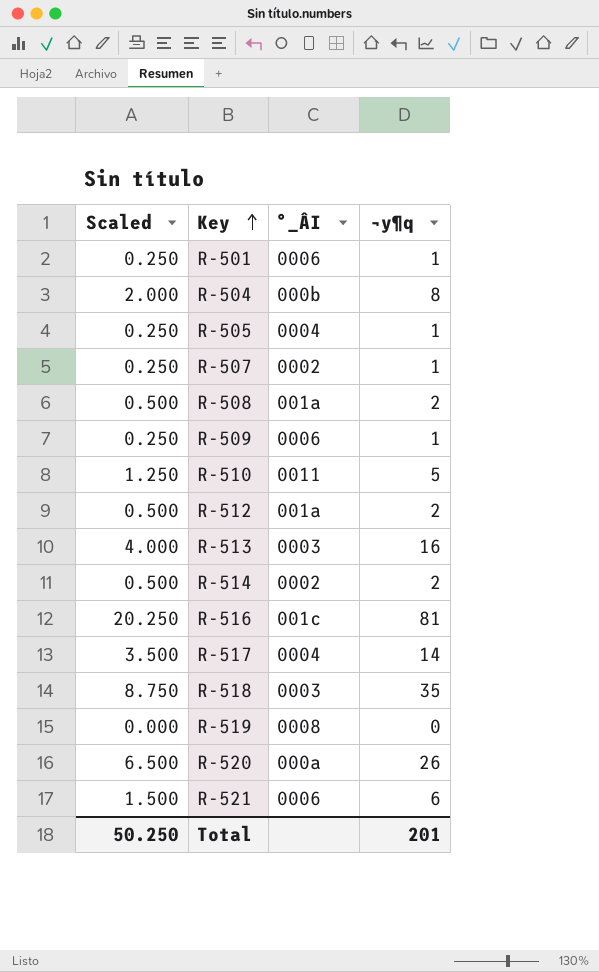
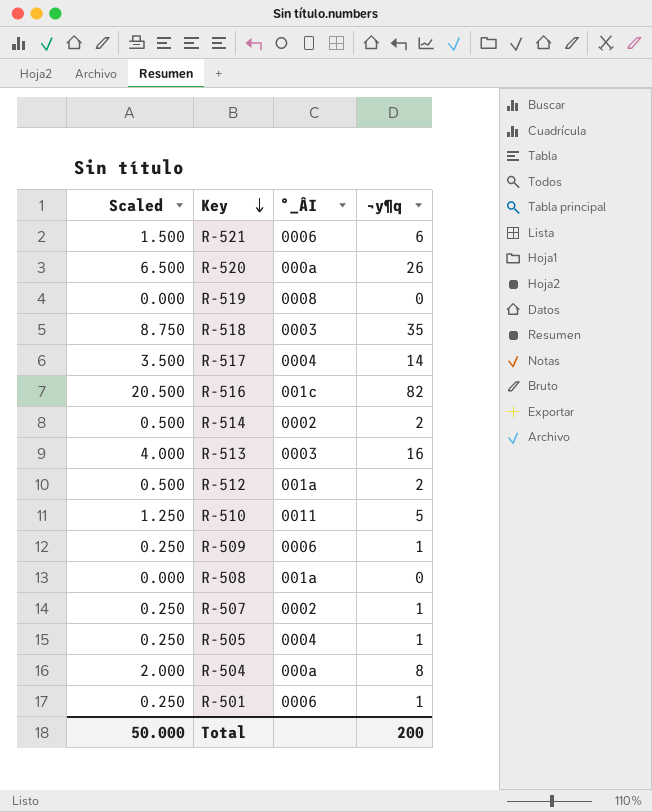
row order: Key ascending -> Key descending
R-516 | Scaled: 20.250 -> 20.500
R-516 | ¬y¶q: 81 -> 82
R-508 | Scaled: 0.500 -> 0.000
R-508 | ¬y¶q: 2 -> 0
R-504 | °_ÂI: 000b -> 000a
Total | Scaled: 50.250 -> 50.000
Total | ¬y¶q: 201 -> 200

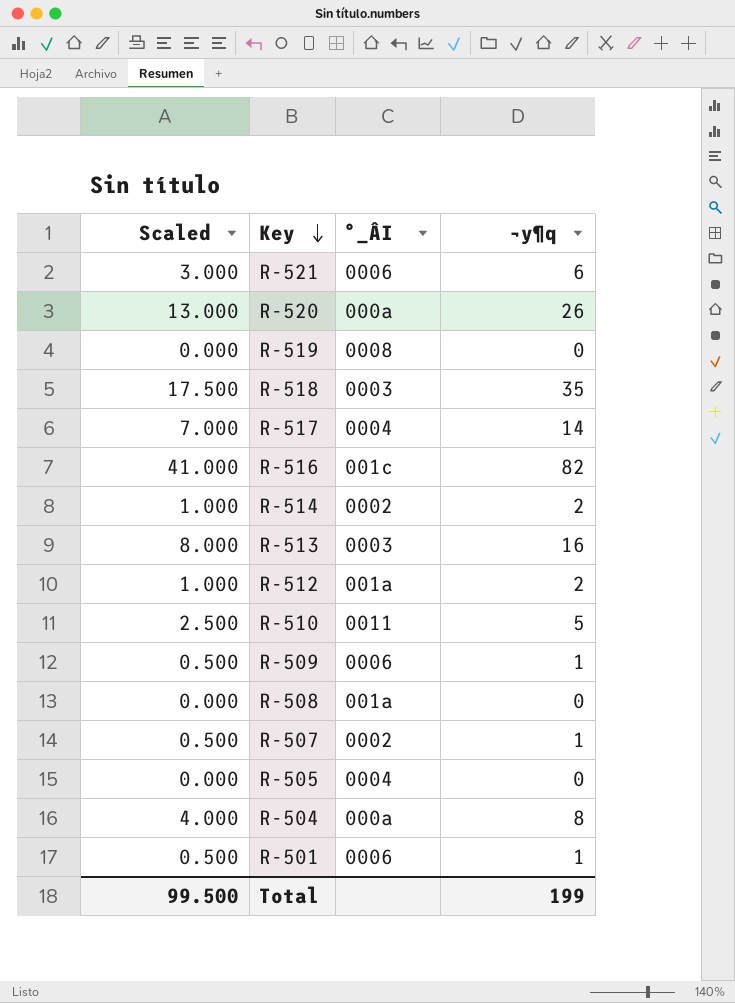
column Scaled | formula: [¬y¶q] * 0.25 -> [¬y¶q] * 0.5
R-505 | ¬y¶q: 1 -> 0
Total | Scaled: 50.000 -> 99.500
Total | ¬y¶q: 200 -> 199

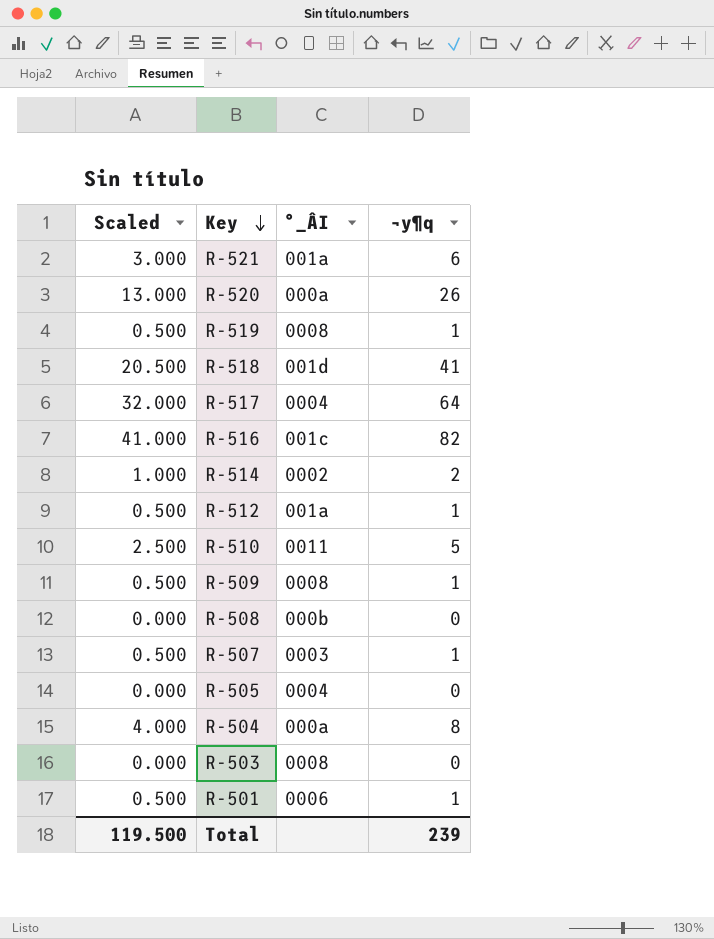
row R-513: 8.000 | 0003 | 16 -> none
R-521 | °_ÂI: 0006 -> 001a
R-519 | Scaled: 0.000 -> 0.500
R-519 | ¬y¶q: 0 -> 1
R-518 | Scaled: 17.500 -> 20.500
R-518 | °_ÂI: 0003 -> 001d
R-518 | ¬y¶q: 35 -> 41
R-517 | Scaled: 7.000 -> 32.000
R-517 | ¬y¶q: 14 -> 64
R-512 | Scaled: 1.000 -> 0.500
R-512 | ¬y¶q: 2 -> 1
R-509 | °_ÂI: 0006 -> 0008
R-508 | °_ÂI: 001a -> 000b
R-507 | °_ÂI: 0002 -> 0003
row R-503: none -> 0.000 | 0008 | 0
Total | Scaled: 99.500 -> 119.500
Total | ¬y¶q: 199 -> 239

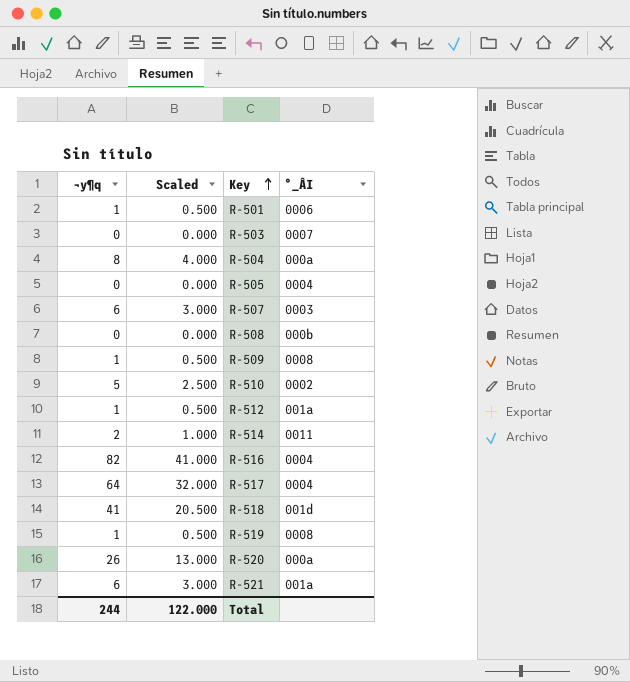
row order: Key descending -> Key ascending
column ¬y¶q | position: 4 -> 1
R-503 | °_ÂI: 0008 -> 0007
R-507 | ¬y¶q: 1 -> 6
R-507 | Scaled: 0.500 -> 3.000
R-510 | °_ÂI: 0011 -> 0002
R-514 | °_ÂI: 0002 -> 0011
R-516 | °_ÂI: 001c -> 0004
Total | ¬y¶q: 239 -> 244
Total | Scaled: 119.500 -> 122.000

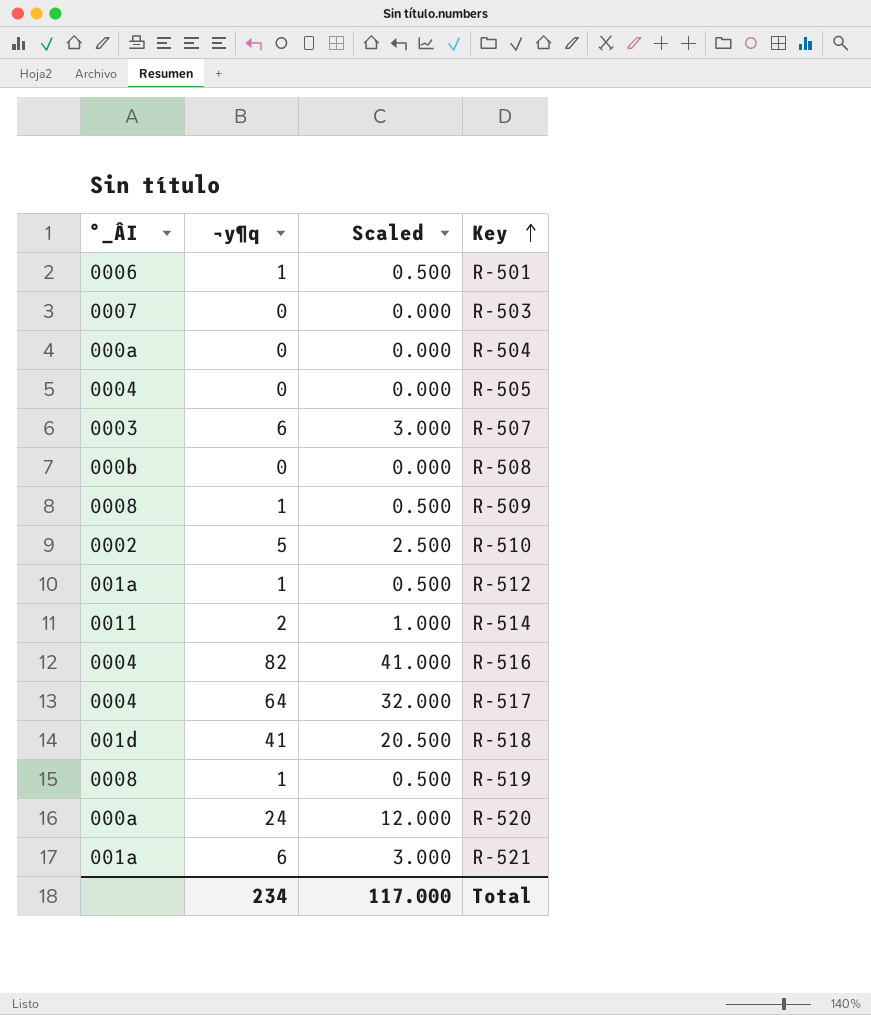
column °_ÂI | position: 4 -> 1
R-504 | ¬y¶q: 8 -> 0
R-504 | Scaled: 4.000 -> 0.000
R-520 | ¬y¶q: 26 -> 24
R-520 | Scaled: 13.000 -> 12.000
Total | ¬y¶q: 244 -> 234
Total | Scaled: 122.000 -> 117.000

